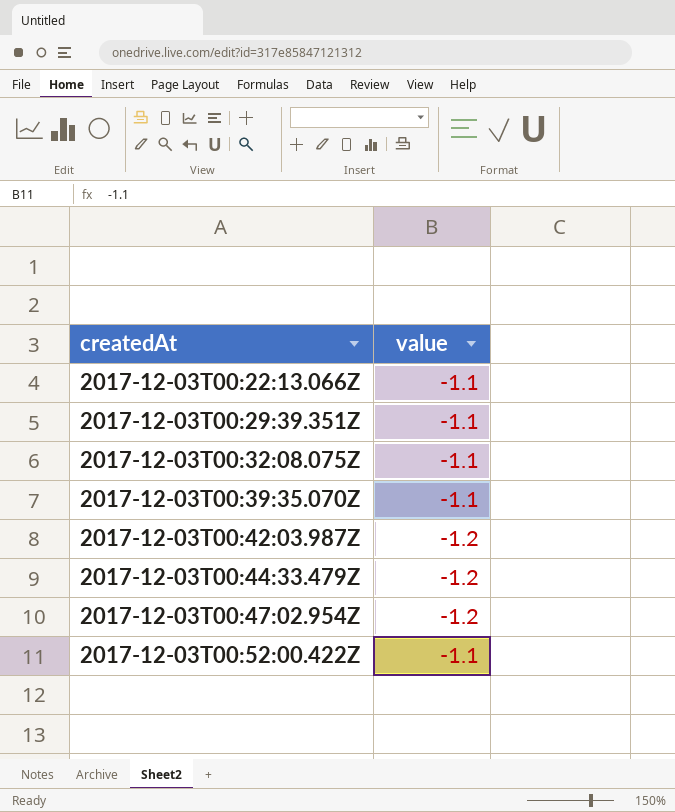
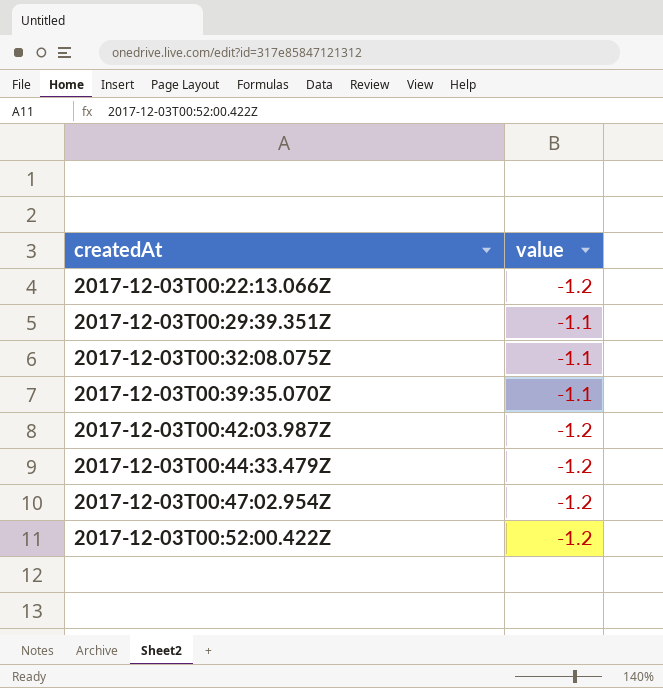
2017-12-03T00:22:13.066Z | value: -1.1 -> -1.2
2017-12-03T00:52:00.422Z | value: -1.1 -> -1.2

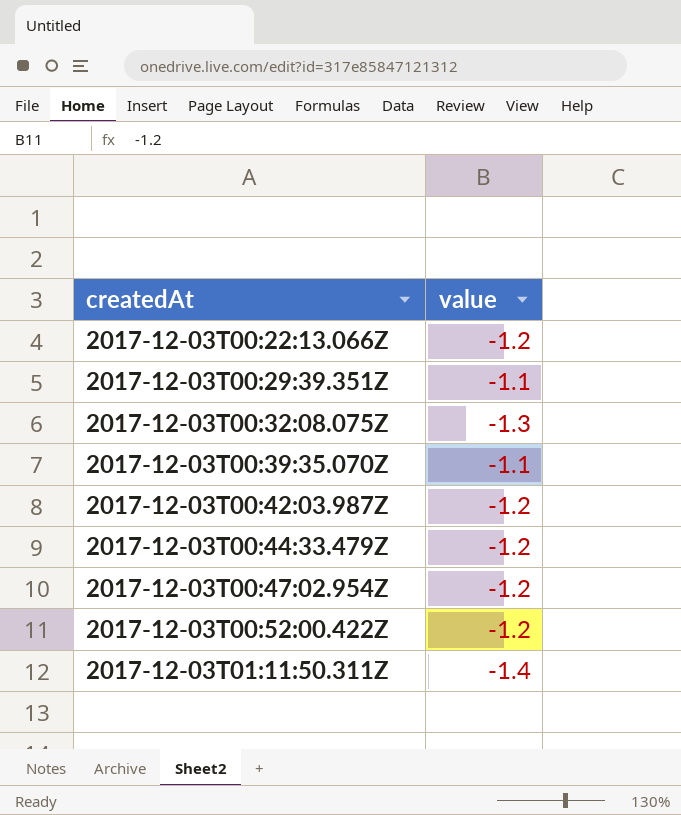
2017-12-03T00:32:08.075Z | value: -1.1 -> -1.3
row 2017-12-03T01:11:50.311Z: none -> -1.4

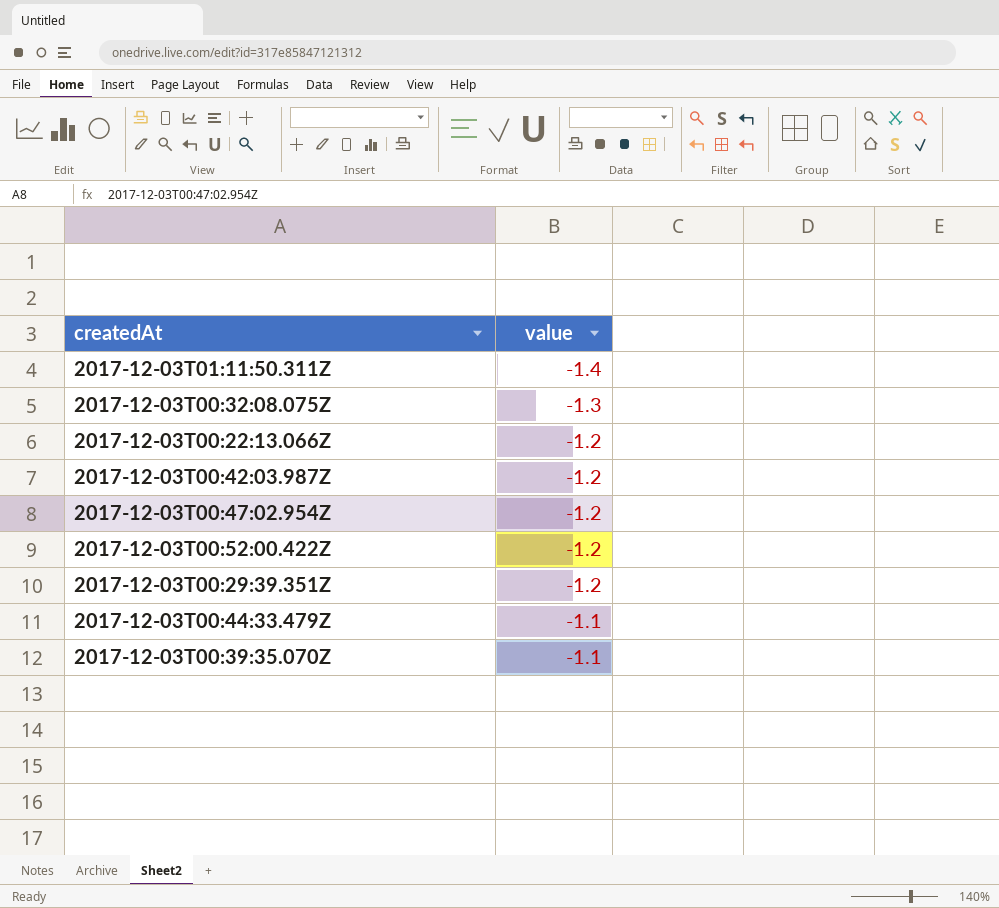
row order: createdAt ascending -> value ascending
2017-12-03T00:29:39.351Z | value: -1.1 -> -1.2
2017-12-03T00:44:33.479Z | value: -1.2 -> -1.1

